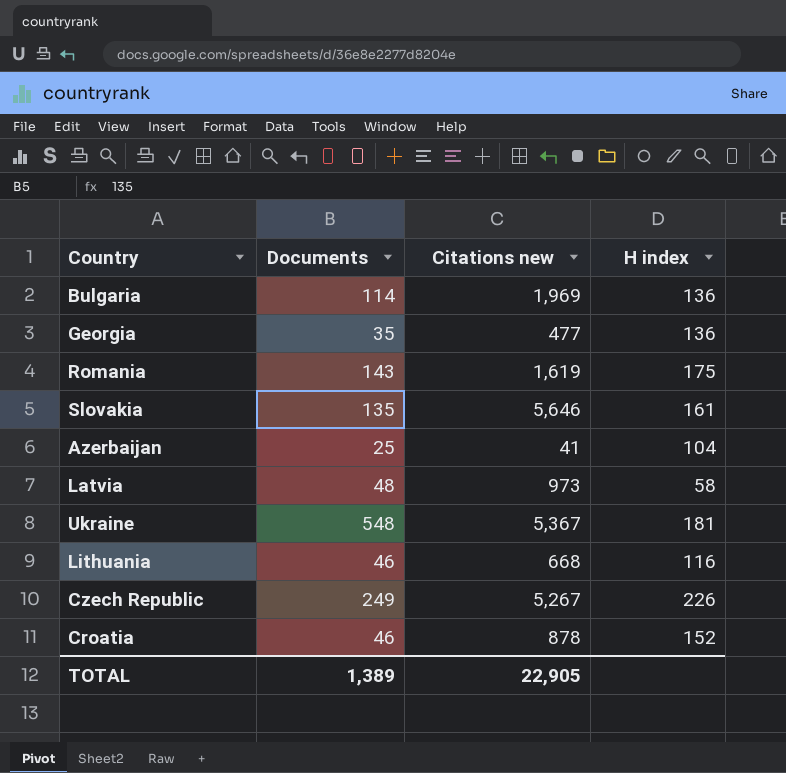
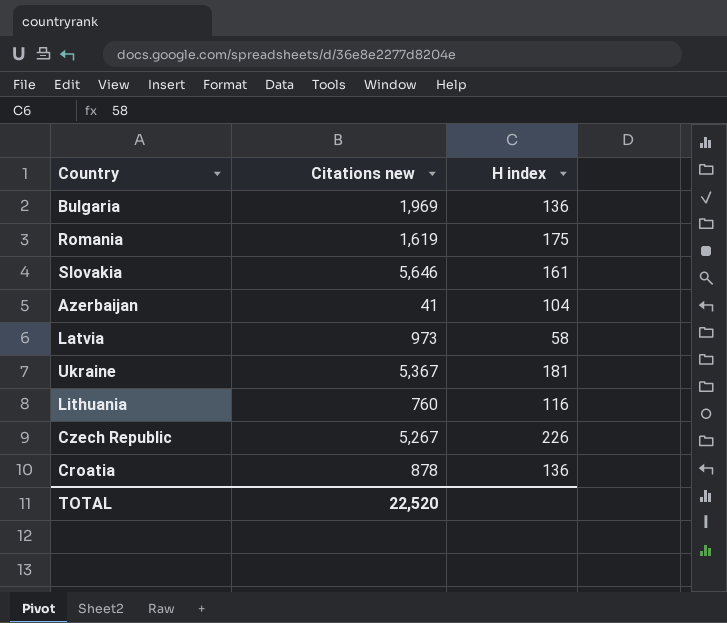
column Documents | position: 2 -> none
row Georgia: 35 | 477 | 136 -> none
Lithuania | Citations new: 668 -> 760
Croatia | H index: 152 -> 136
TOTAL | Citations new: 22,905 -> 22,520

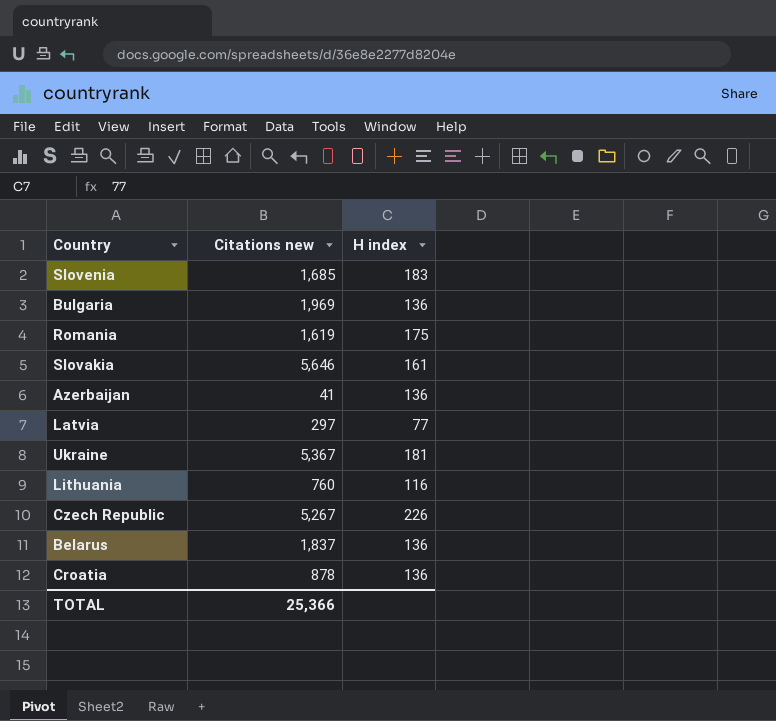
row Slovenia: none -> 1,685 | 183
Azerbaijan | H index: 104 -> 136
Latvia | Citations new: 973 -> 297
Latvia | H index: 58 -> 77
row Belarus: none -> 1,837 | 136
TOTAL | Citations new: 22,520 -> 25,366

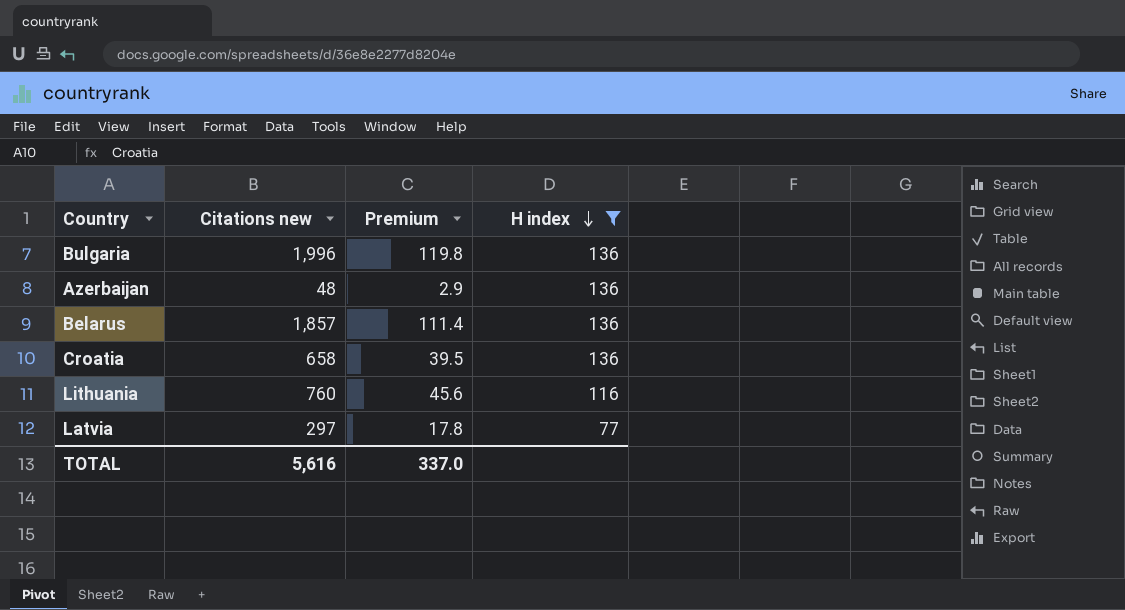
filter: none -> H index <= 136
row order: none -> H index descending
column Premium | formula: none -> [Citations new] * 0.06
Bulgaria | Citations new: 1,969 -> 1,996
Azerbaijan | Citations new: 41 -> 48
Belarus | Citations new: 1,837 -> 1,857
Croatia | Citations new: 878 -> 658
TOTAL | Citations new: 25,366 -> 5,616

